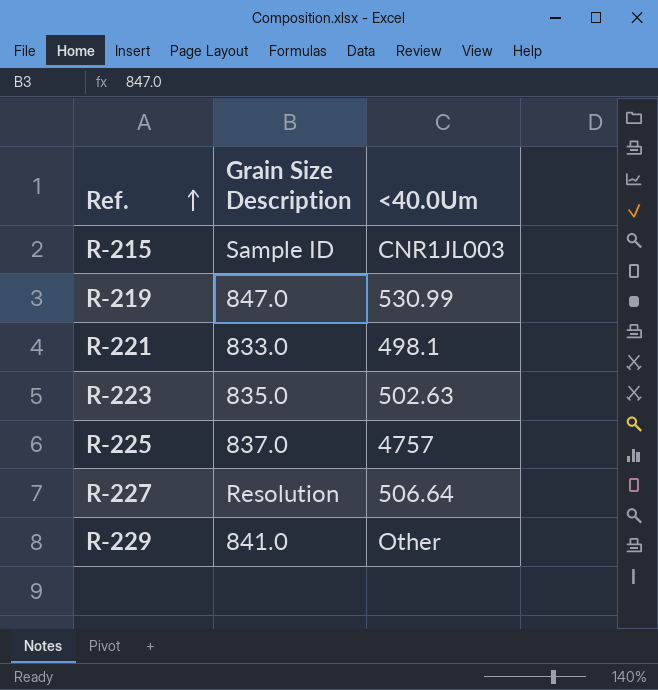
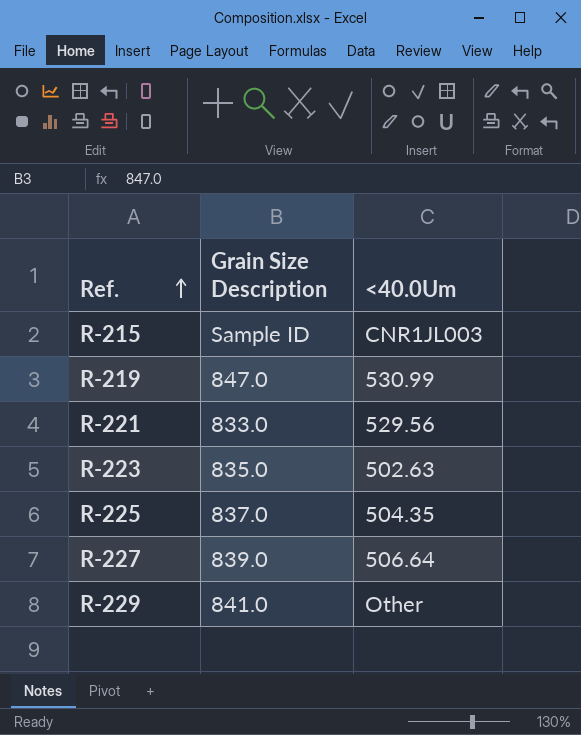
R-221 | <40.0Um: 498.1 -> 529.56
R-225 | <40.0Um: 4757 -> 504.35
R-227 | Grain Size Description: Resolution -> 839.0

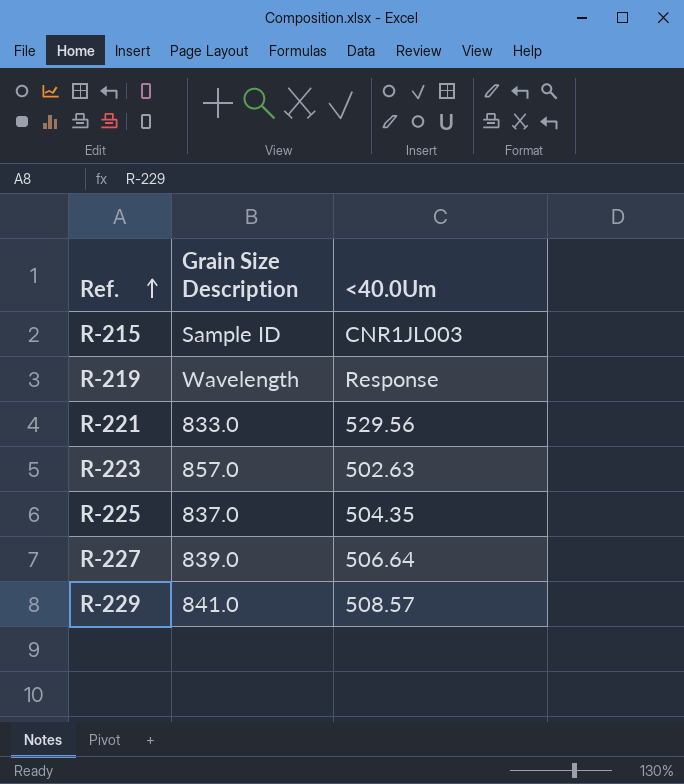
R-219 | Grain Size Description: 847.0 -> Wavelength
R-219 | <40.0Um: 530.99 -> Response
R-223 | Grain Size Description: 835.0 -> 857.0
R-229 | <40.0Um: Other -> 508.57

